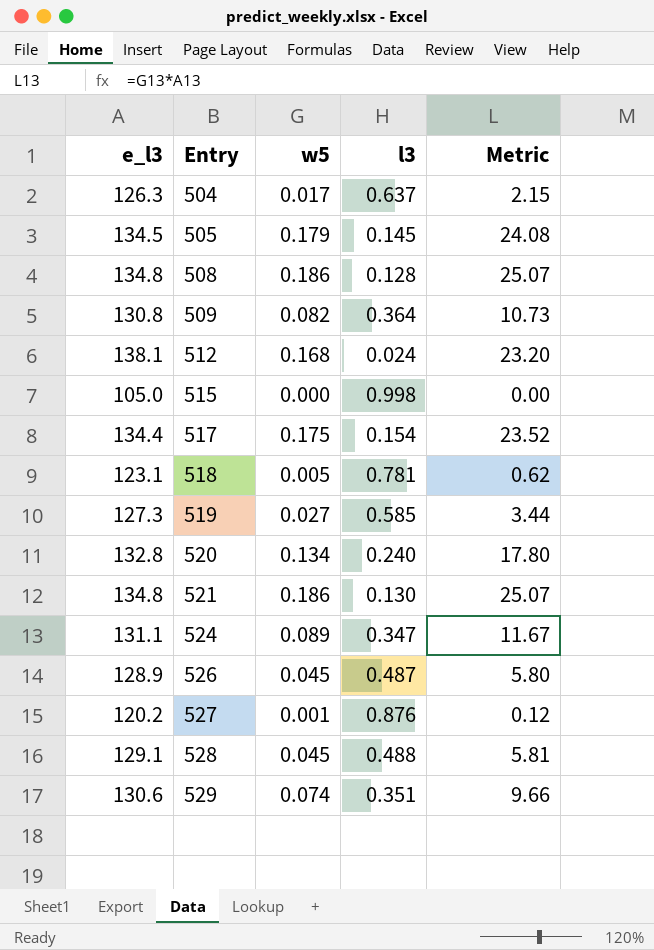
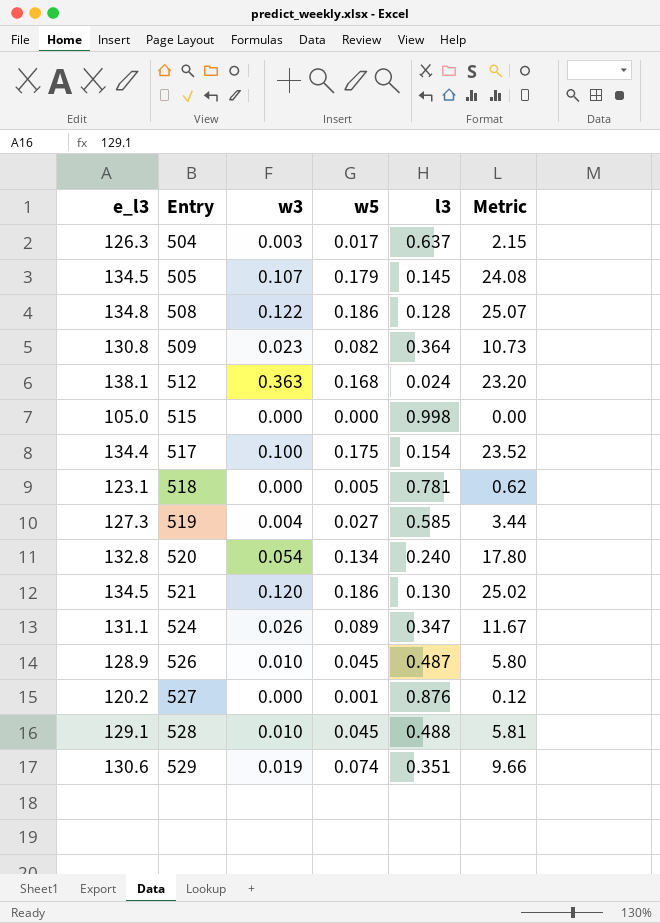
column w3 | position: none -> 3
521 | e_l3: 134.8 -> 134.5
521 | Metric: 25.07 -> 25.02

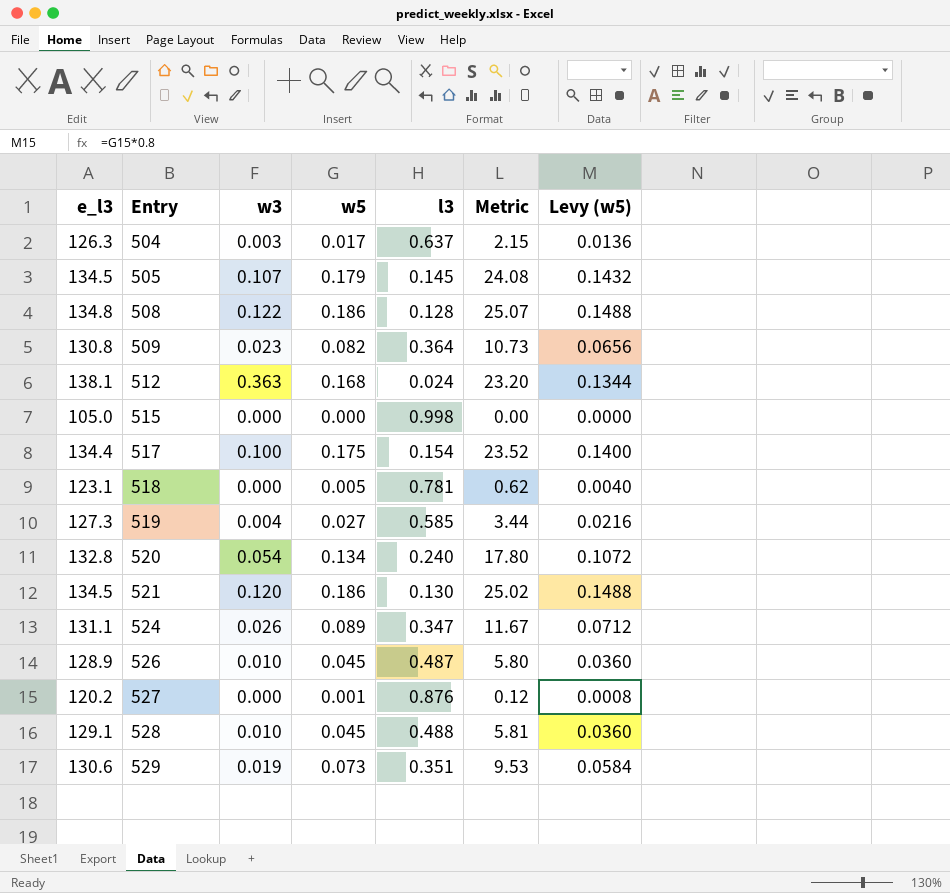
column Levy (w5) | formula: none -> [w5] * 0.8
529 | w5: 0.074 -> 0.073
529 | Metric: 9.66 -> 9.53

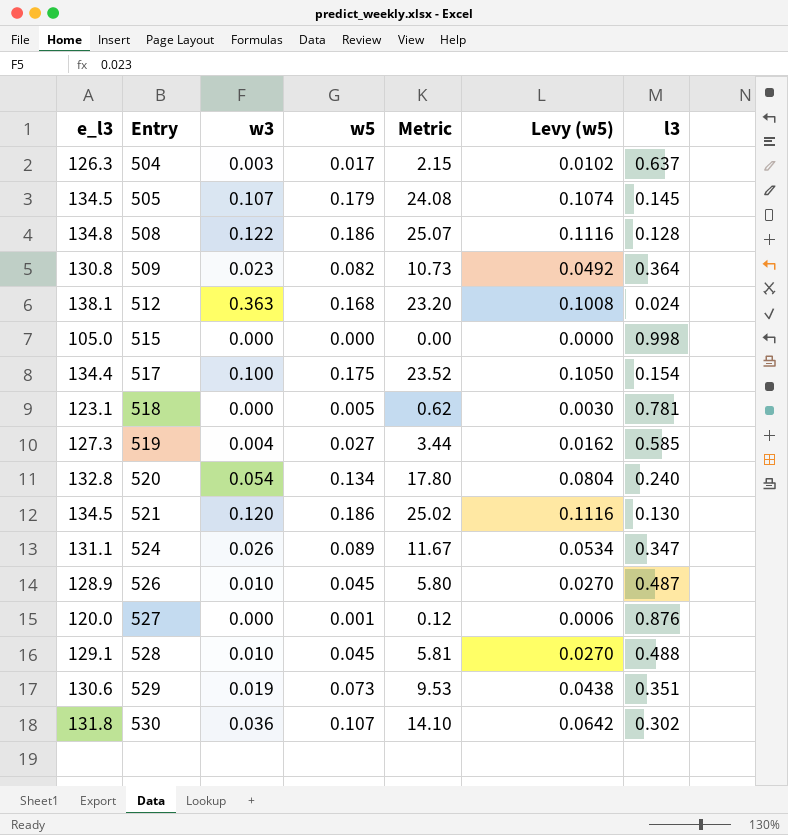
column Levy (w5) | formula: [w5] * 0.8 -> [w5] * 0.6
column l3 | position: 5 -> 7
527 | e_l3: 120.2 -> 120.0
row 530: none -> 131.8 | 0.036 | 0.107 | 14.10 | 0.0642 | 0.302

